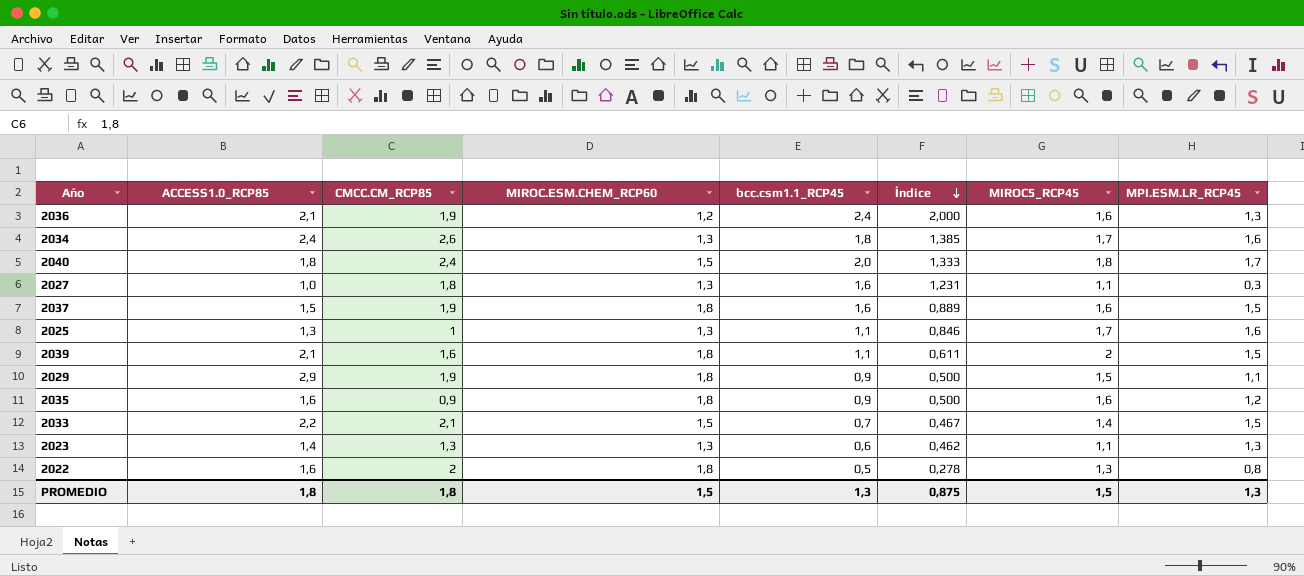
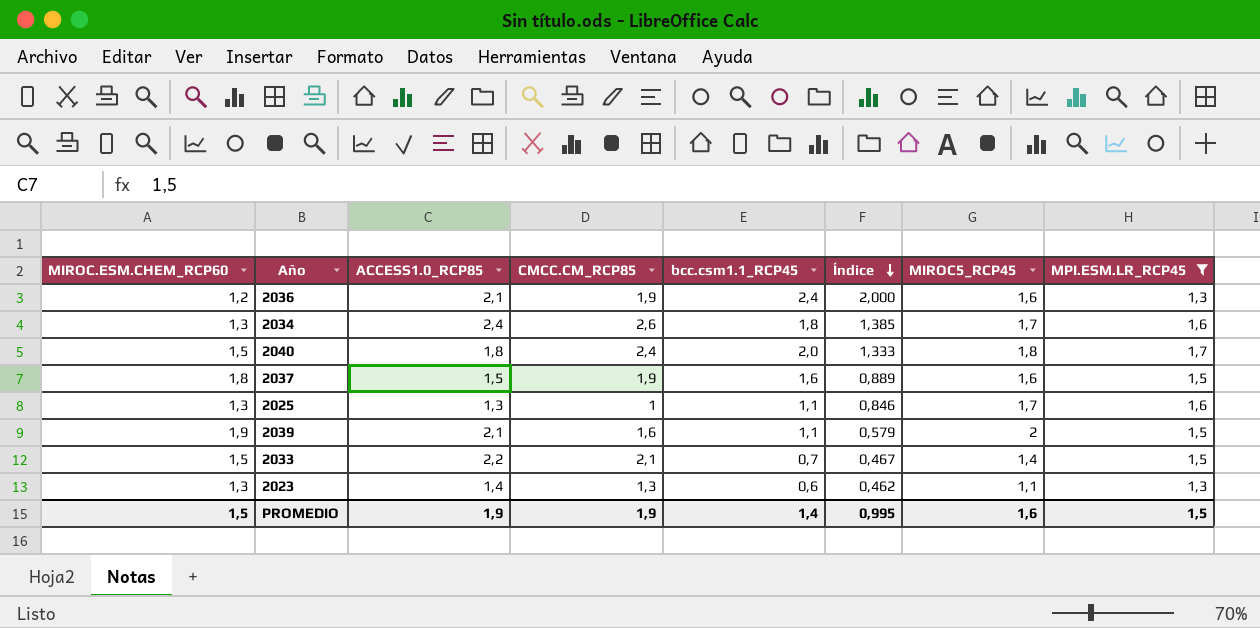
filter: none -> MPI.ESM.LR_RCP45 >= 1,3
column MIROC.ESM.CHEM_RCP60 | position: 4 -> 1
2039 | MIROC.ESM.CHEM_RCP60: 1,8 -> 1,9
2039 | Índice: 0,611 -> 0,579
PROMEDIO | ACCESS1.0_RCP85: 1,8 -> 1,9
PROMEDIO | CMCC.CM_RCP85: 1,8 -> 1,9
PROMEDIO | bcc.csm1.1_RCP45: 1,3 -> 1,4
PROMEDIO | Índice: 0,875 -> 0,995
PROMEDIO | MIROC5_RCP45: 1,5 -> 1,6
PROMEDIO | MPI.ESM.LR_RCP45: 1,3 -> 1,5

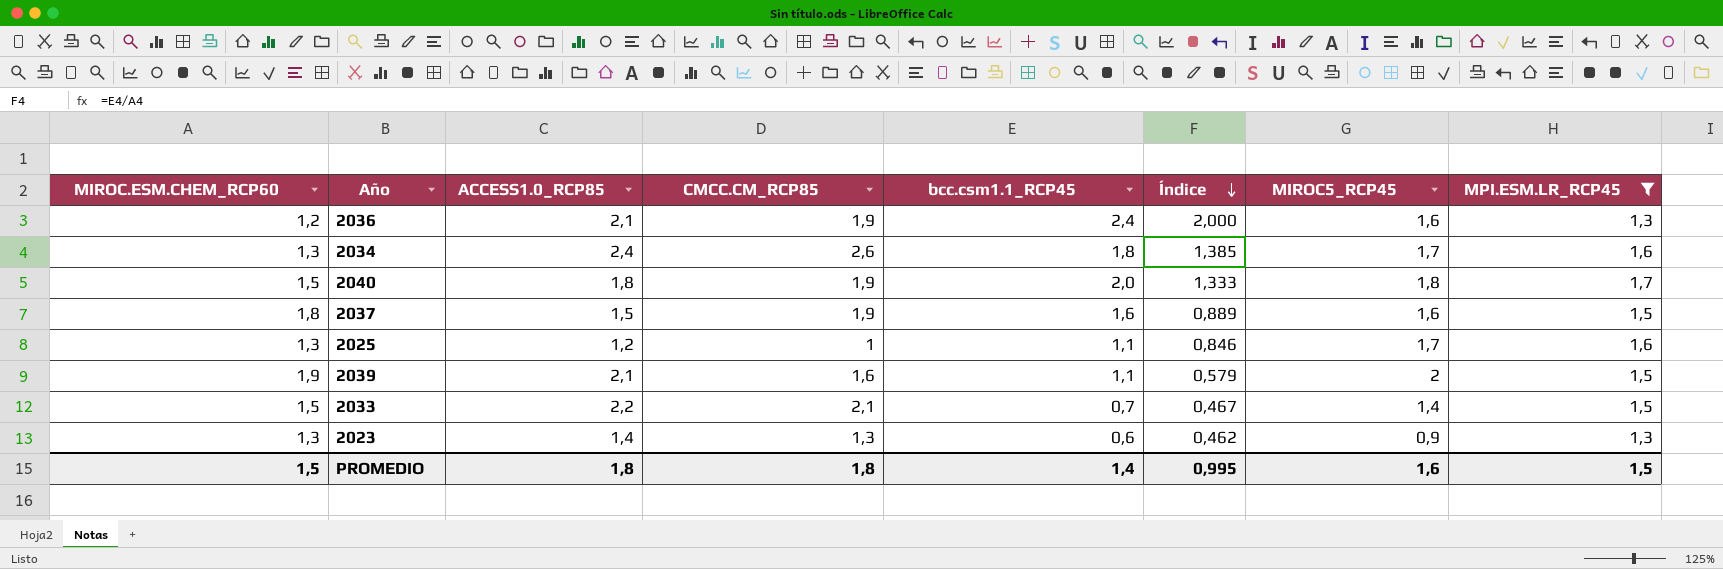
2040 | CMCC.CM_RCP85: 2,4 -> 1,9
2025 | ACCESS1.0_RCP85: 1,3 -> 1,2
2023 | MIROC5_RCP45: 1,1 -> 0,9
PROMEDIO | ACCESS1.0_RCP85: 1,9 -> 1,8
PROMEDIO | CMCC.CM_RCP85: 1,9 -> 1,8

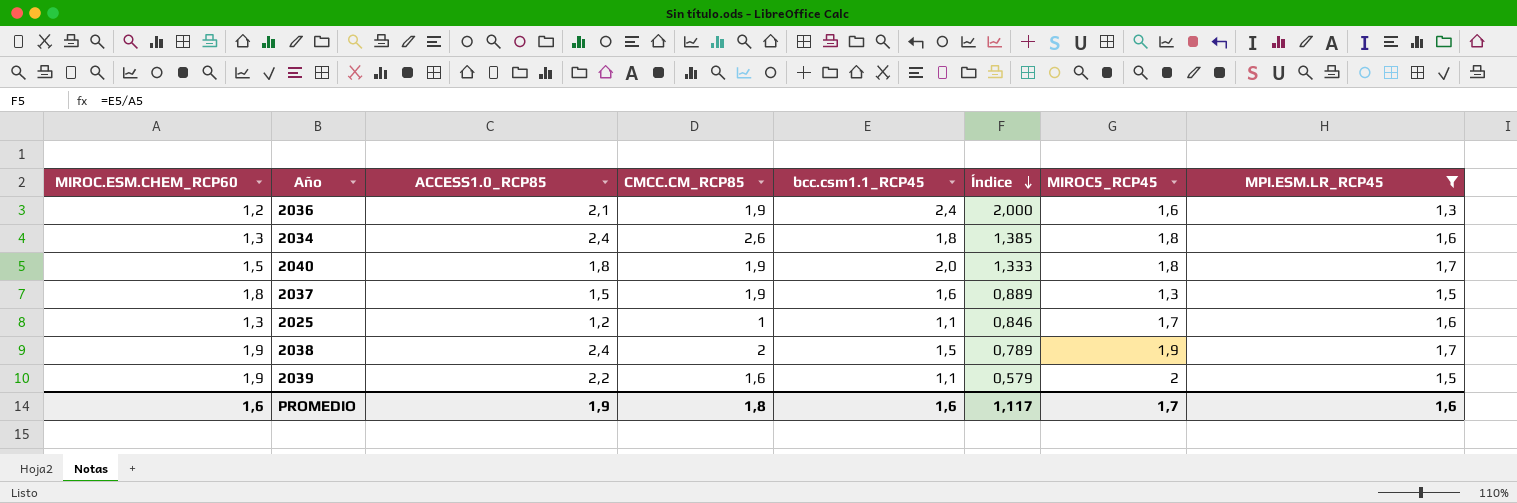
row 2033: 1,5 | 2,2 | 2,1 | 0,7 | 0,467 | 1,4 | 1,5 -> none
row 2023: 1,3 | 1,4 | 1,3 | 0,6 | 0,462 | 0,9 | 1,3 -> none
2034 | MIROC5_RCP45: 1,7 -> 1,8
2037 | MIROC5_RCP45: 1,6 -> 1,3
row 2038: none -> 1,9 | 2,4 | 2 | 1,5 | 0,789 | 1,9 | 1,7
2039 | ACCESS1.0_RCP85: 2,1 -> 2,2
PROMEDIO | MIROC.ESM.CHEM_RCP60: 1,5 -> 1,6
PROMEDIO | ACCESS1.0_RCP85: 1,8 -> 1,9
PROMEDIO | bcc.csm1.1_RCP45: 1,4 -> 1,6
PROMEDIO | Índice: 0,995 -> 1,117
PROMEDIO | MIROC5_RCP45: 1,6 -> 1,7
PROMEDIO | MPI.ESM.LR_RCP45: 1,5 -> 1,6

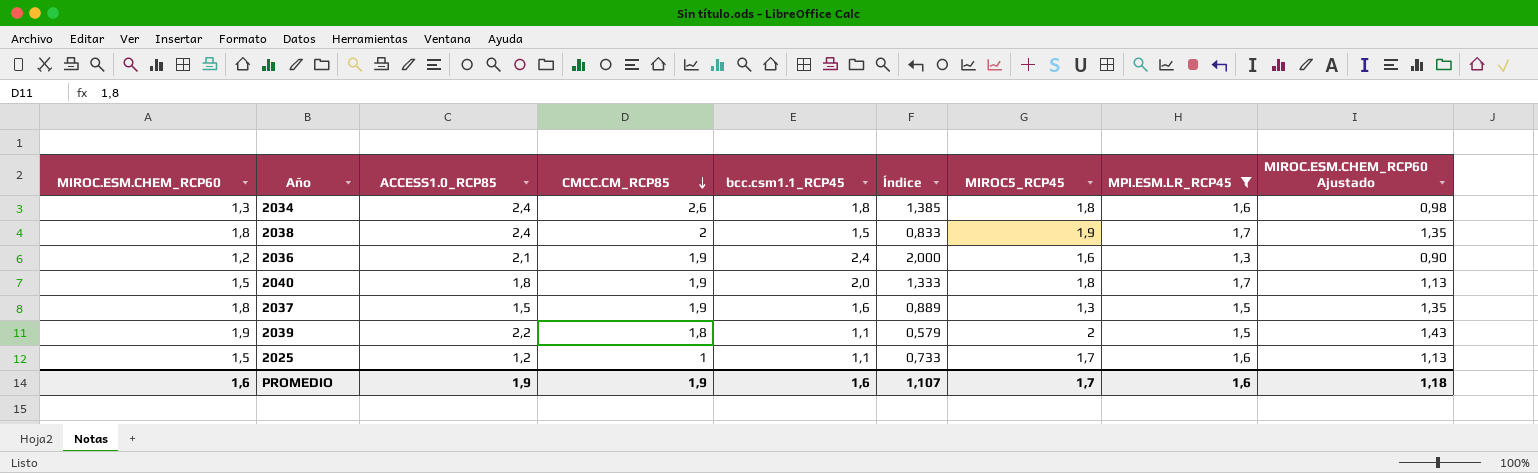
row order: Índice descending -> CMCC.CM_RCP85 descending
column MIROC.ESM.CHEM_RCP60 Ajustado | formula: none -> [MIROC.ESM.CHEM_RCP60] * 0,75
2038 | MIROC.ESM.CHEM_RCP60: 1,9 -> 1,8
2038 | Índice: 0,789 -> 0,833
2039 | CMCC.CM_RCP85: 1,6 -> 1,8
2025 | MIROC.ESM.CHEM_RCP60: 1,3 -> 1,5
2025 | Índice: 0,846 -> 0,733
PROMEDIO | CMCC.CM_RCP85: 1,8 -> 1,9
PROMEDIO | Índice: 1,117 -> 1,107

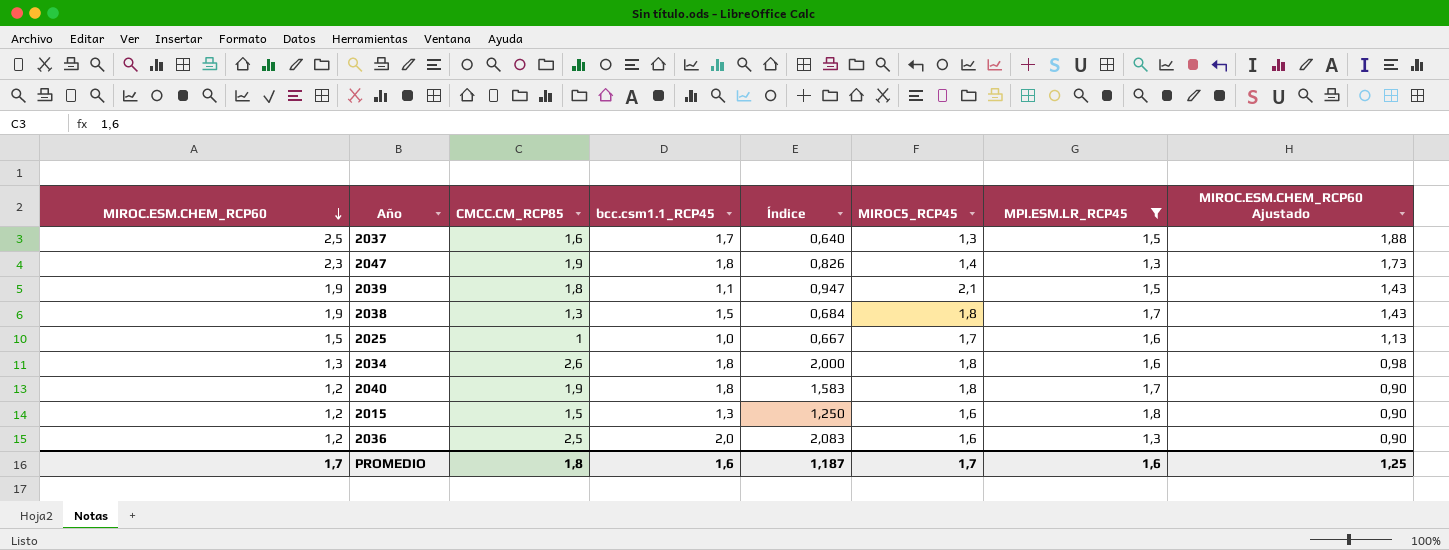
row order: CMCC.CM_RCP85 descending -> MIROC.ESM.CHEM_RCP60 descending
column ACCESS1.0_RCP85 | position: 3 -> none
column Índice | formula: [bcc.csm1.1_RCP45] / [MIROC.ESM.CHEM_RCP60] -> [CMCC.CM_RCP85] / [MIROC.ESM.CHEM_RCP60]
2037 | MIROC.ESM.CHEM_RCP60: 1,8 -> 2,5
2037 | CMCC.CM_RCP85: 1,9 -> 1,6
2037 | bcc.csm1.1_RCP45: 1,6 -> 1,7
2037 | MIROC.ESM.CHEM_RCP60 Ajustado: 1,35 -> 1,88
row 2047: none -> 2,3 | 1,9 | 1,8 | 0,826 | 1,4 | 1,3 | 1,73
2039 | MIROC5_RCP45: 2 -> 2,1
2038 | MIROC.ESM.CHEM_RCP60: 1,8 -> 1,9
2038 | CMCC.CM_RCP85: 2 -> 1,3
2038 | MIROC5_RCP45: 1,9 -> 1,8
2038 | MIROC.ESM.CHEM_RCP60 Ajustado: 1,35 -> 1,43
2025 | bcc.csm1.1_RCP45: 1,1 -> 1,0
2040 | MIROC.ESM.CHEM_RCP60: 1,5 -> 1,2
2040 | bcc.csm1.1_RCP45: 2,0 -> 1,8
2040 | MIROC.ESM.CHEM_RCP60 Ajustado: 1,13 -> 0,90
row 2015: none -> 1,2 | 1,5 | 1,3 | 1,250 | 1,6 | 1,8 | 0,90
2036 | CMCC.CM_RCP85: 1,9 -> 2,5
2036 | bcc.csm1.1_RCP45: 2,4 -> 2,0
PROMEDIO | MIROC.ESM.CHEM_RCP60: 1,6 -> 1,7
PROMEDIO | CMCC.CM_RCP85: 1,9 -> 1,8
PROMEDIO | Índice: 1,107 -> 1,187
PROMEDIO | MIROC.ESM.CHEM_RCP60 Ajustado: 1,18 -> 1,25

